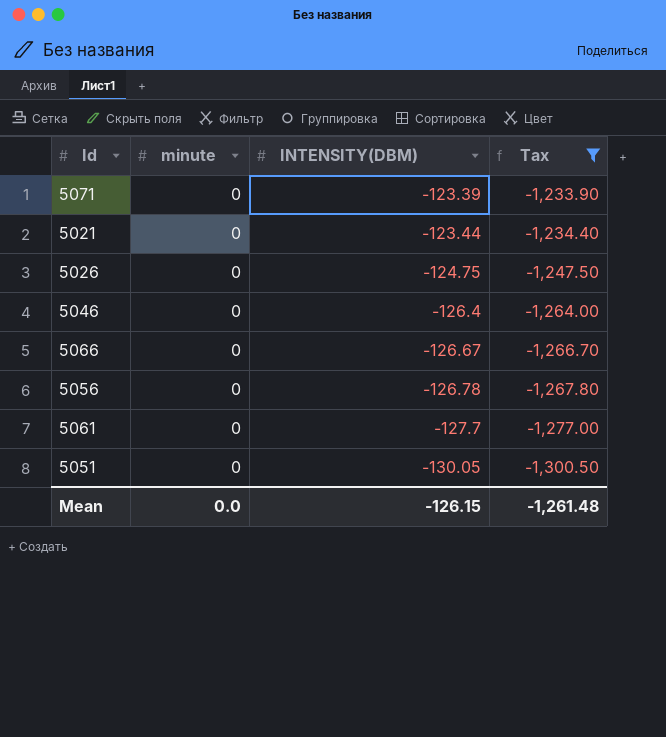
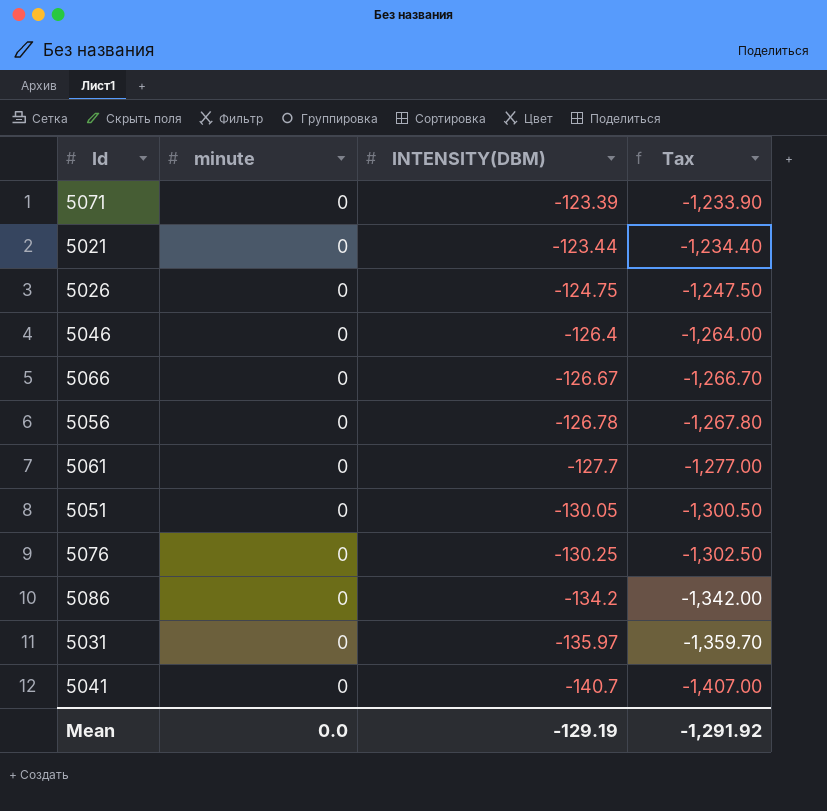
filter: Tax >= -1,300.50 -> none
Mean | INTENSITY(DBM): -126.15 -> -129.19
Mean | Tax: -1,261.48 -> -1,291.92

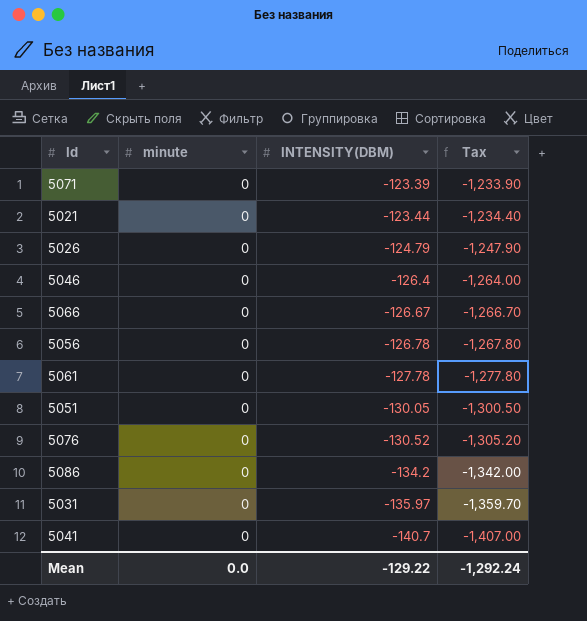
5026 | INTENSITY(DBM): -124.75 -> -124.79
5026 | Tax: -1,247.50 -> -1,247.90
5061 | INTENSITY(DBM): -127.7 -> -127.78
5061 | Tax: -1,277.00 -> -1,277.80
5076 | INTENSITY(DBM): -130.25 -> -130.52
5076 | Tax: -1,302.50 -> -1,305.20
Mean | INTENSITY(DBM): -129.19 -> -129.22
Mean | Tax: -1,291.92 -> -1,292.24

